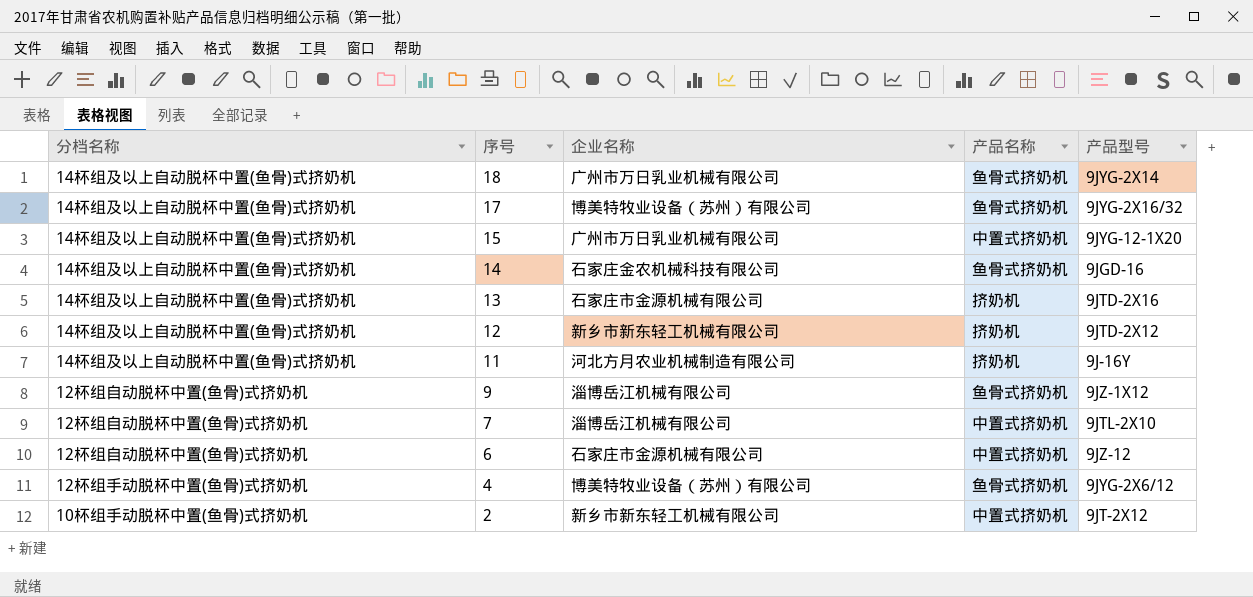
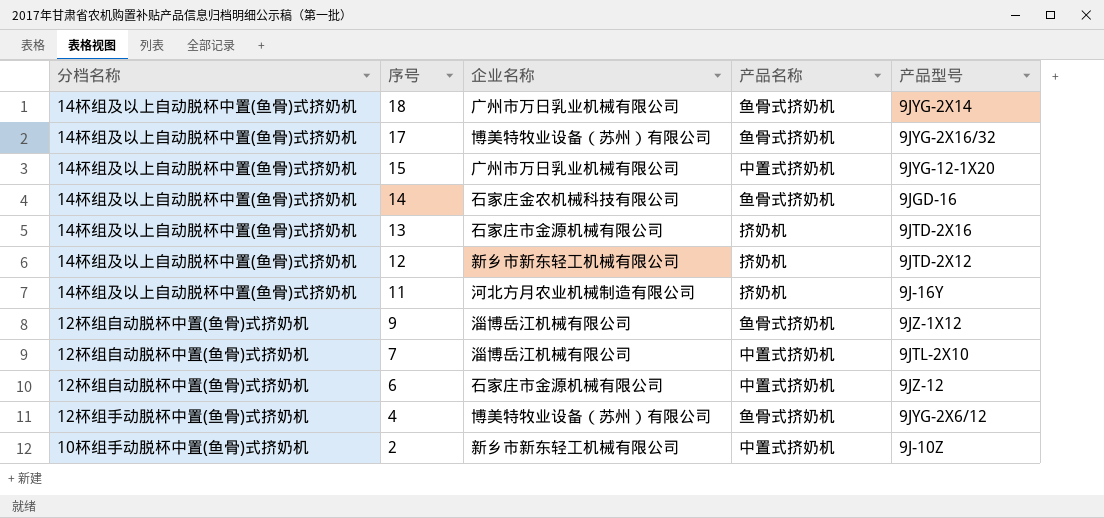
2 | 产品型号: 9JT-2X12 -> 9J-10Z

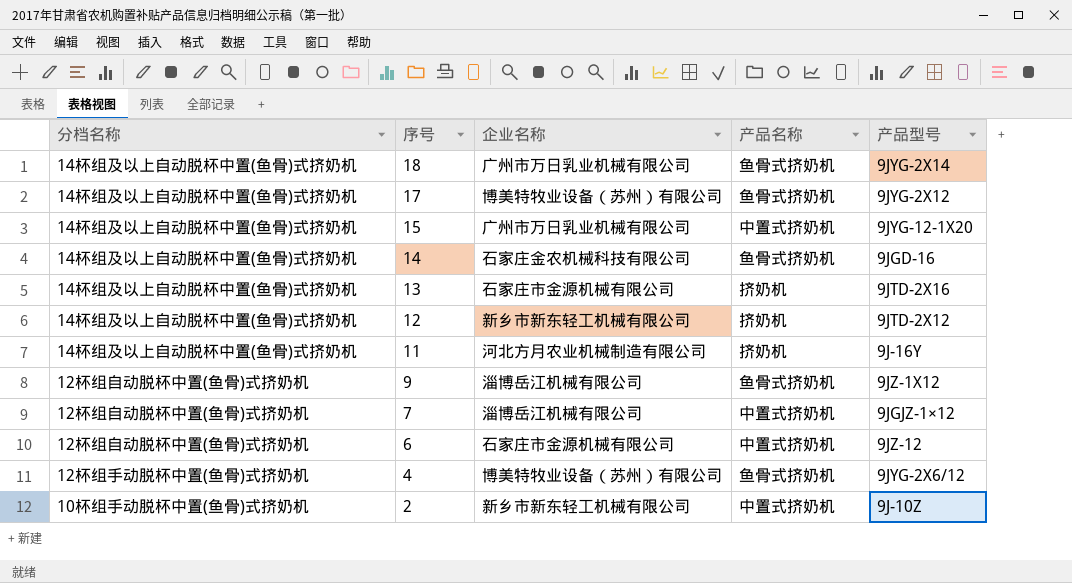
17 | 产品型号: 9JYG-2X16/32 -> 9JYG-2X12
7 | 产品型号: 9JTL-2X10 -> 9JGJZ-1×12

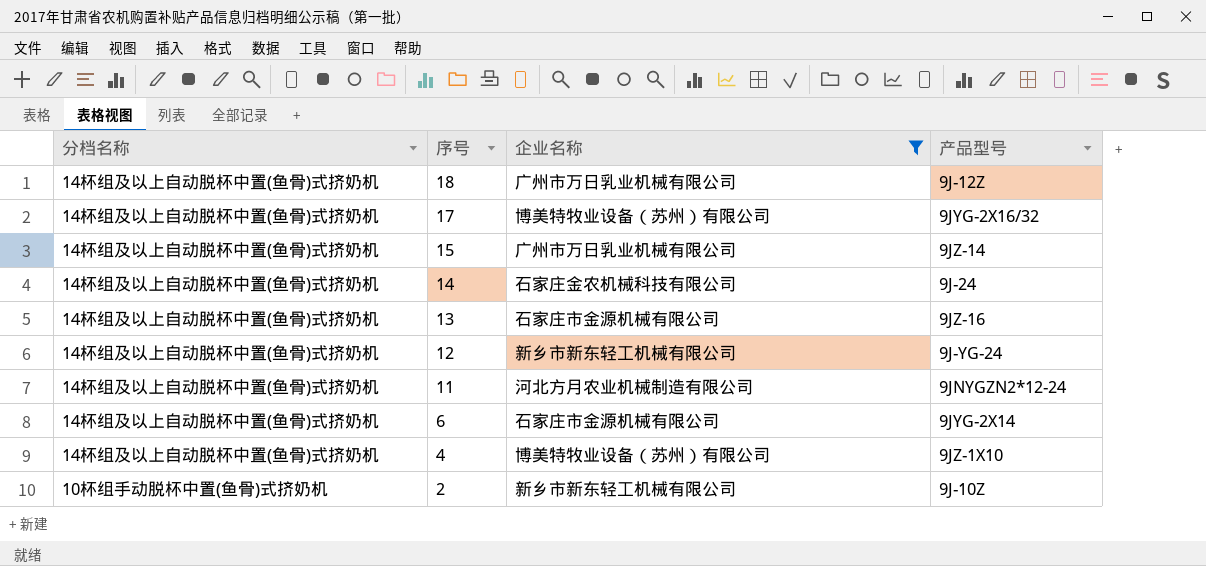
filter: none -> 企业名称 != 淄博岳江机械有限公司
column 产品名称 | position: 4 -> none
18 | 产品型号: 9JYG-2X14 -> 9J-12Z
17 | 产品型号: 9JYG-2X12 -> 9JYG-2X16/32
15 | 产品型号: 9JYG-12-1X20 -> 9JZ-14
14 | 产品型号: 9JGD-16 -> 9J-24
13 | 产品型号: 9JTD-2X16 -> 9JZ-16
12 | 产品型号: 9JTD-2X12 -> 9J-YG-24
11 | 产品型号: 9J-16Y -> 9JNYGZN2*12-24
6 | 分档名称: 12杯组自动脱杯中置(鱼骨)式挤奶机 -> 14杯组及以上自动脱杯中置(鱼骨)式挤奶机
6 | 产品型号: 9JZ-12 -> 9JYG-2X14
4 | 分档名称: 12杯组手动脱杯中置(鱼骨)式挤奶机 -> 14杯组及以上自动脱杯中置(鱼骨)式挤奶机
4 | 产品型号: 9JYG-2X6/12 -> 9JZ-1X10

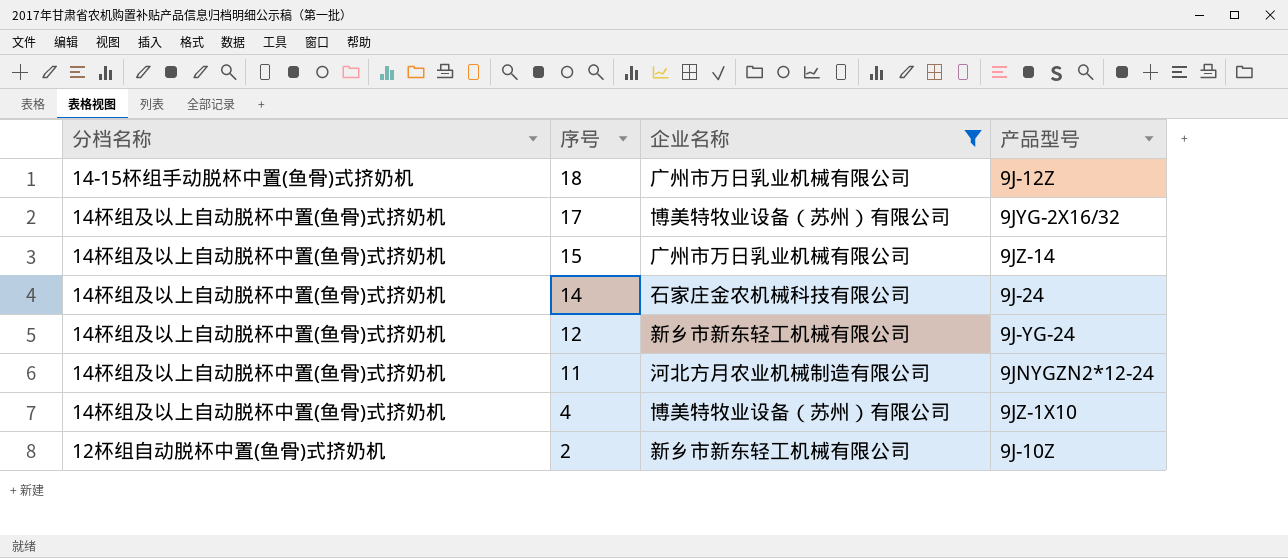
row 13: 14杯组及以上自动脱杯中置(鱼骨)式挤奶机 | 石家庄市金源机械有限公司 | 9JZ-16 -> none
row 6: 14杯组及以上自动脱杯中置(鱼骨)式挤奶机 | 石家庄市金源机械有限公司 | 9JYG-2X14 -> none
18 | 分档名称: 14杯组及以上自动脱杯中置(鱼骨)式挤奶机 -> 14-15杯组手动脱杯中置(鱼骨)式挤奶机
2 | 分档名称: 10杯组手动脱杯中置(鱼骨)式挤奶机 -> 12杯组自动脱杯中置(鱼骨)式挤奶机

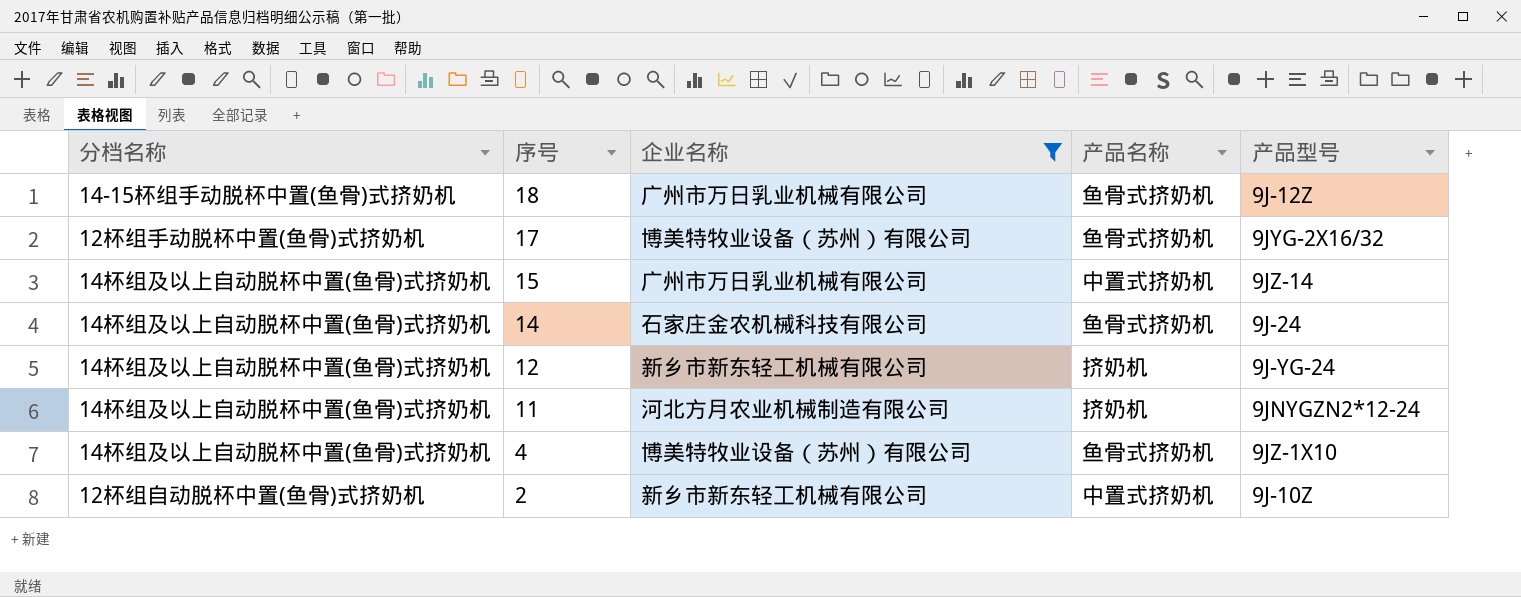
column 产品名称 | position: none -> 4
17 | 分档名称: 14杯组及以上自动脱杯中置(鱼骨)式挤奶机 -> 12杯组手动脱杯中置(鱼骨)式挤奶机

